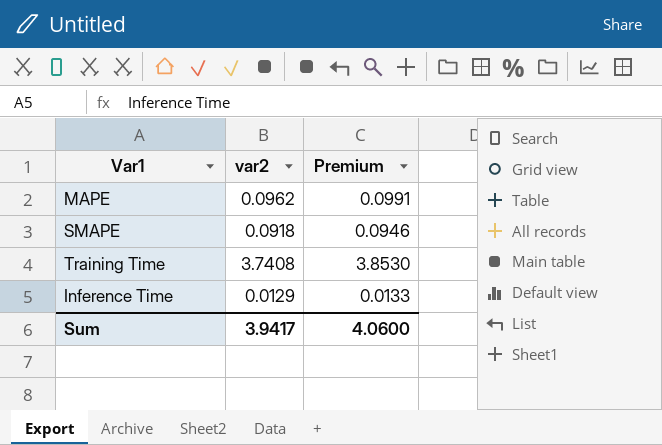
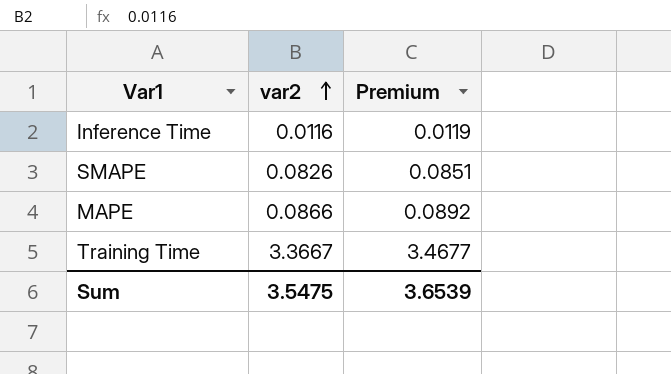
row order: none -> var2 ascending
Inference Time | var2: 0.0129 -> 0.0116
Inference Time | Premium: 0.0133 -> 0.0119
SMAPE | var2: 0.0918 -> 0.0826
SMAPE | Premium: 0.0946 -> 0.0851
MAPE | var2: 0.0962 -> 0.0866
MAPE | Premium: 0.0991 -> 0.0892
Training Time | var2: 3.7408 -> 3.3667
Training Time | Premium: 3.8530 -> 3.4677
Sum | var2: 3.9417 -> 3.5475
Sum | Premium: 4.0600 -> 3.6539

